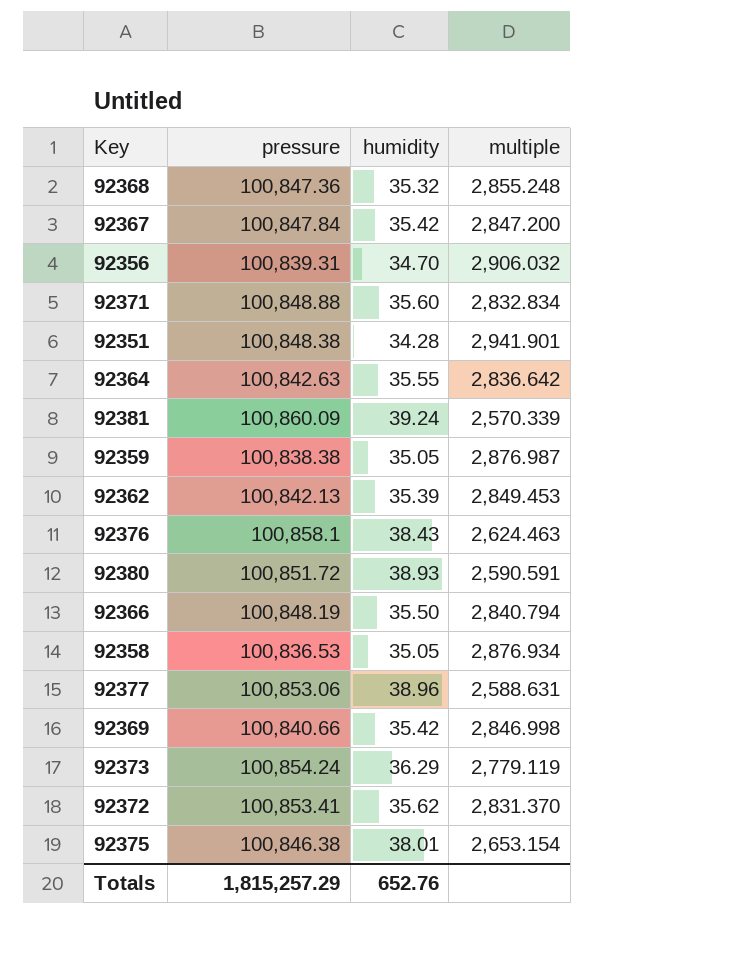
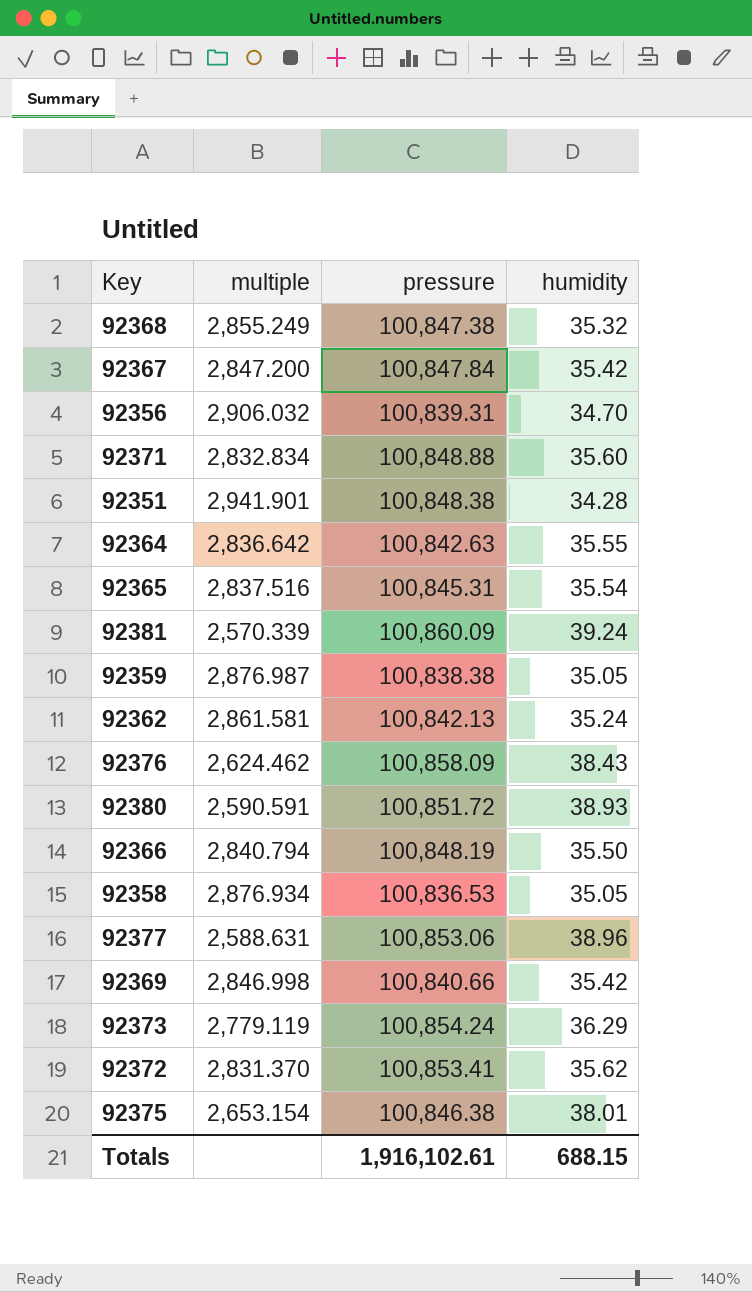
column multiple | position: 4 -> 2
92368 | multiple: 2,855.248 -> 2,855.249
92368 | pressure: 100,847.36 -> 100,847.38
row 92365: none -> 2,837.516 | 100,845.31 | 35.54
92362 | multiple: 2,849.453 -> 2,861.581
92362 | humidity: 35.39 -> 35.24
92376 | multiple: 2,624.463 -> 2,624.462
92376 | pressure: 100,858.1 -> 100,858.09
Totals | pressure: 1,815,257.29 -> 1,916,102.61
Totals | humidity: 652.76 -> 688.15

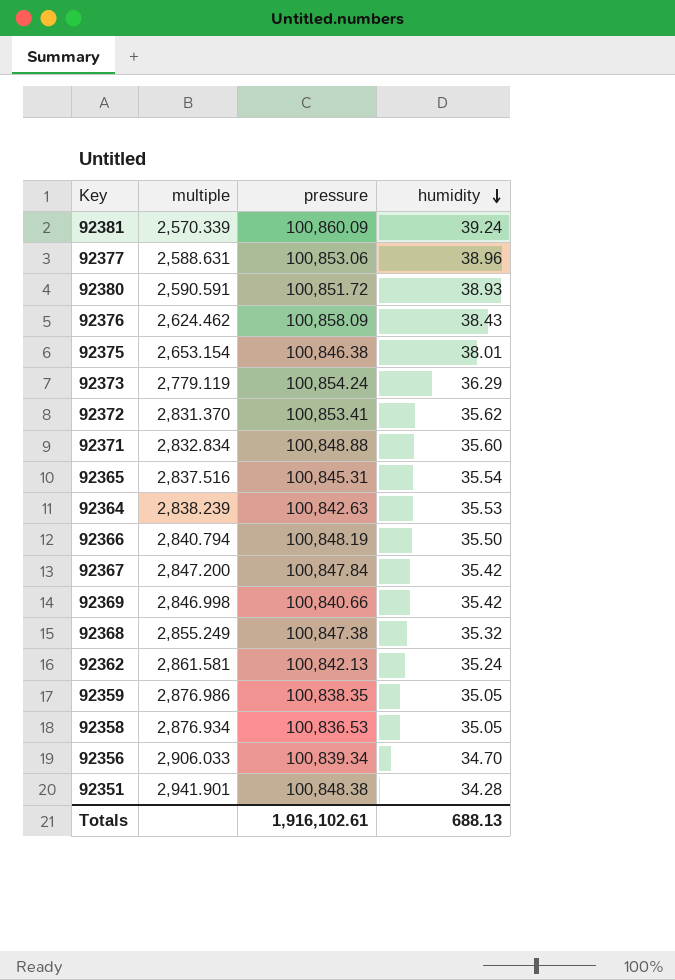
row order: none -> humidity descending
92364 | multiple: 2,836.642 -> 2,838.239
92364 | humidity: 35.55 -> 35.53
92359 | multiple: 2,876.987 -> 2,876.986
92359 | pressure: 100,838.38 -> 100,838.35
92356 | multiple: 2,906.032 -> 2,906.033
92356 | pressure: 100,839.31 -> 100,839.34
Totals | humidity: 688.15 -> 688.13

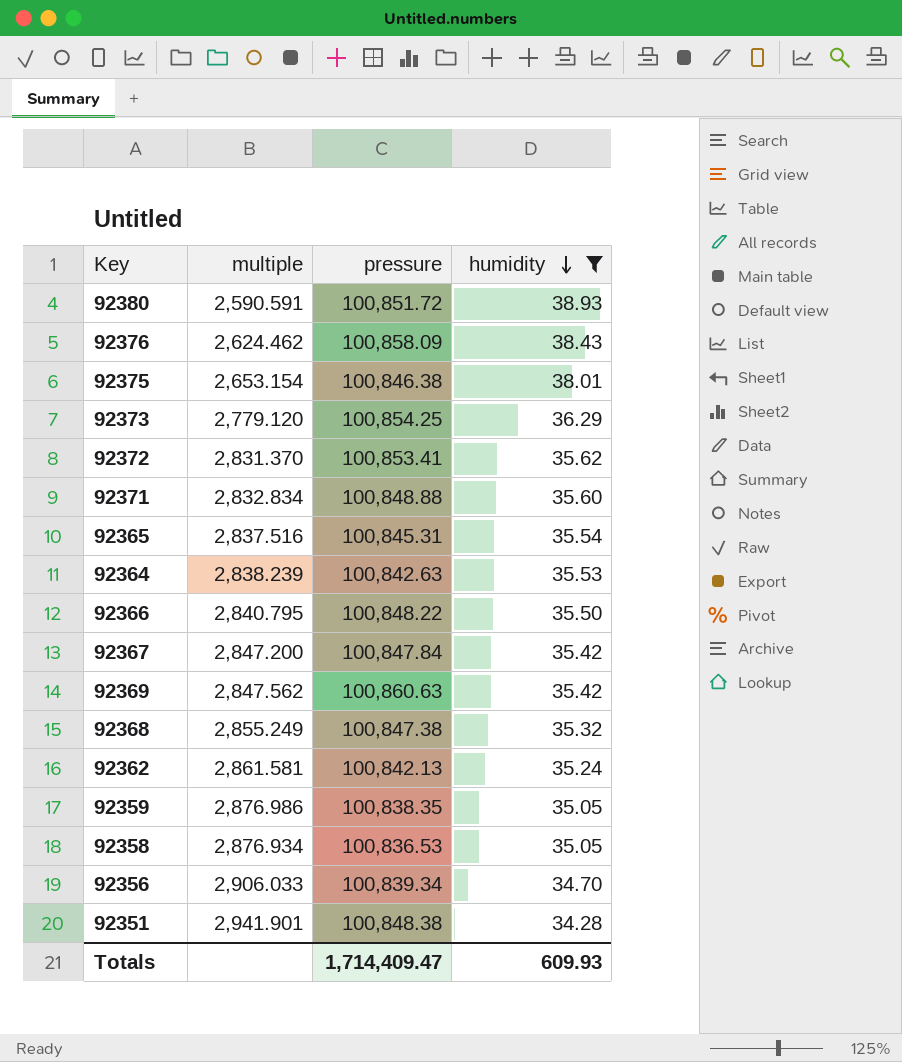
filter: none -> humidity <= 38.93
92373 | multiple: 2,779.119 -> 2,779.120
92373 | pressure: 100,854.24 -> 100,854.25
92366 | multiple: 2,840.794 -> 2,840.795
92366 | pressure: 100,848.19 -> 100,848.22
92369 | multiple: 2,846.998 -> 2,847.562
92369 | pressure: 100,840.66 -> 100,860.63
Totals | pressure: 1,916,102.61 -> 1,714,409.47
Totals | humidity: 688.13 -> 609.93

